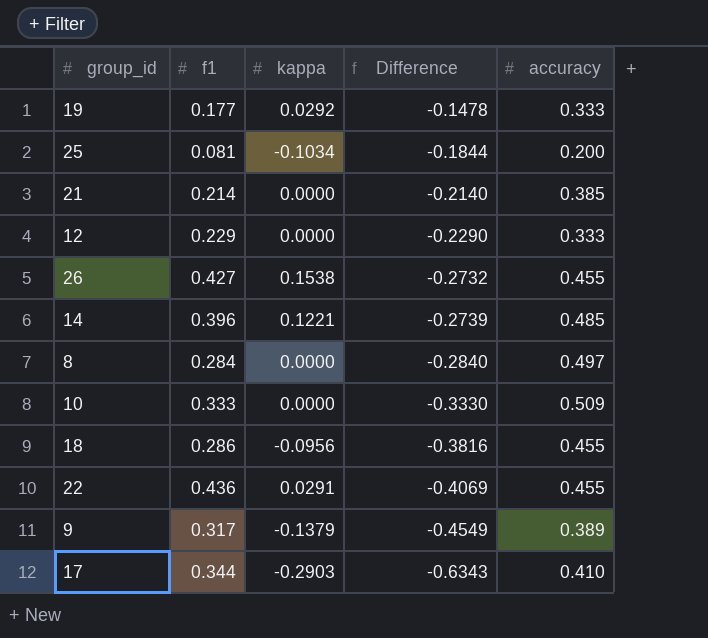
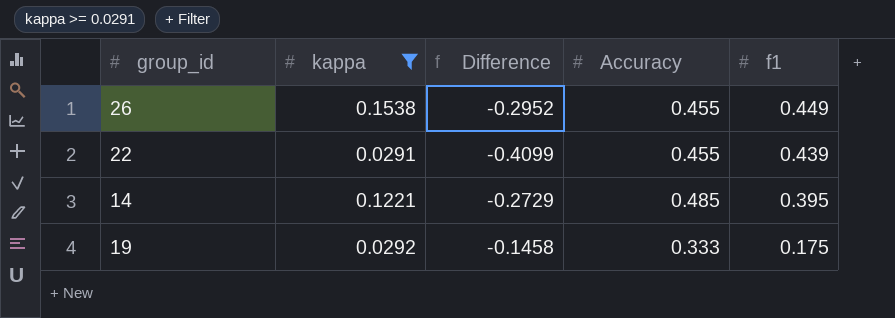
filter: none -> kappa >= 0.0291
row order: Difference descending -> f1 descending
column name: accuracy -> Accuracy
column f1 | position: 2 -> 5
26 | Difference: -0.2732 -> -0.2952
26 | f1: 0.427 -> 0.449
22 | Difference: -0.4069 -> -0.4099
22 | f1: 0.436 -> 0.439
14 | Difference: -0.2739 -> -0.2729
14 | f1: 0.396 -> 0.395
19 | Difference: -0.1478 -> -0.1458
19 | f1: 0.177 -> 0.175

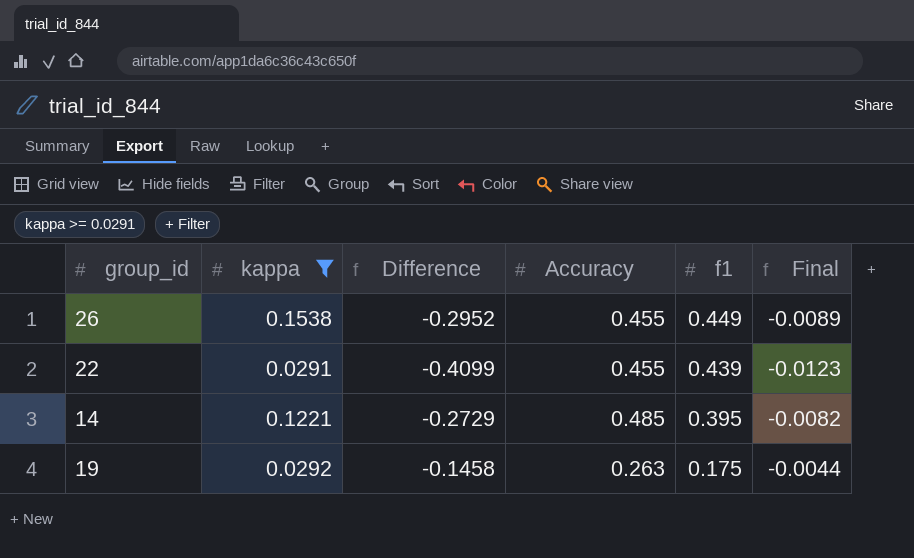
column Final | formula: none -> [Difference] * 0.03
19 | Accuracy: 0.333 -> 0.263

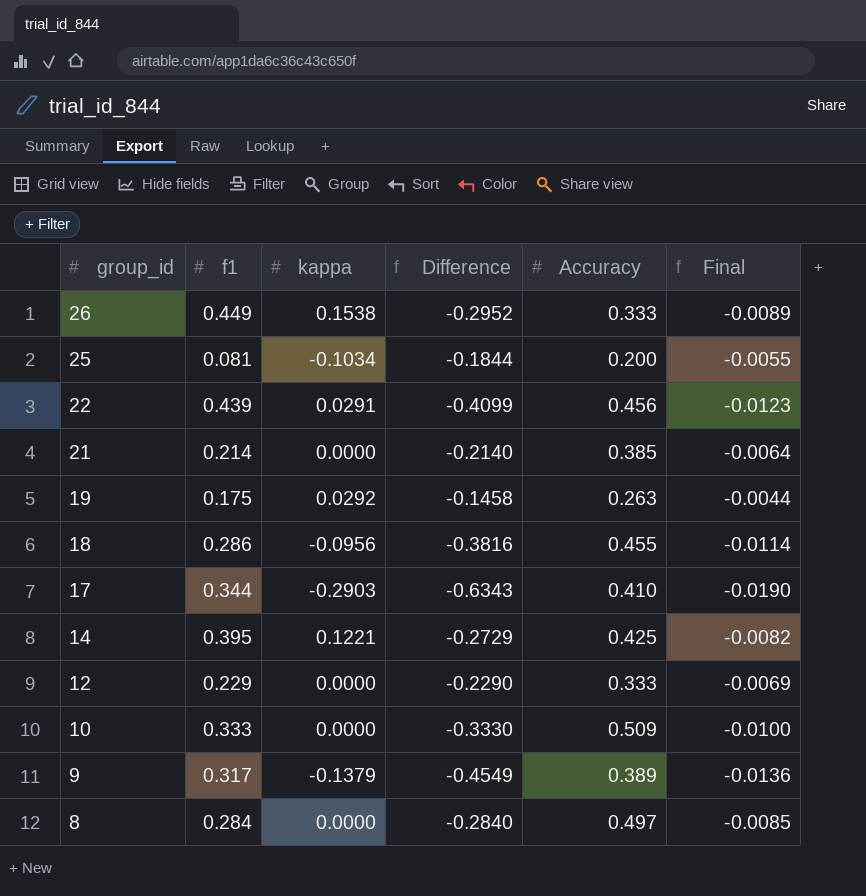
filter: kappa >= 0.0291 -> none
row order: f1 descending -> group_id descending
column f1 | position: 5 -> 2
26 | Accuracy: 0.455 -> 0.333
22 | Accuracy: 0.455 -> 0.456
14 | Accuracy: 0.485 -> 0.425

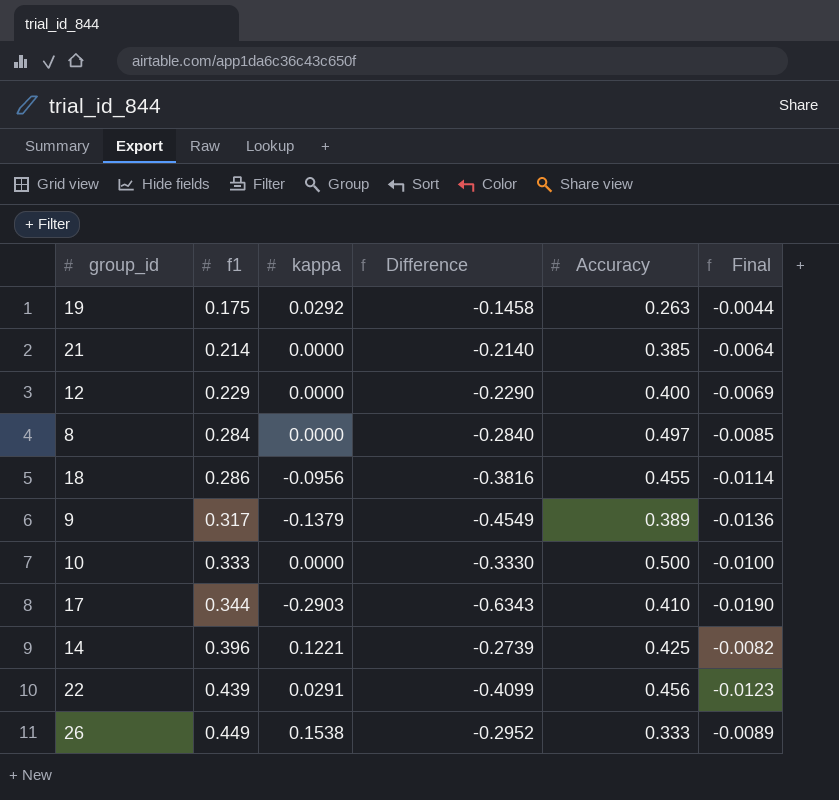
row order: group_id descending -> f1 ascending
row 25: 0.081 | -0.1034 | -0.1844 | 0.200 | -0.0055 -> none
12 | Accuracy: 0.333 -> 0.400
10 | Accuracy: 0.509 -> 0.500
14 | f1: 0.395 -> 0.396
14 | Difference: -0.2729 -> -0.2739

